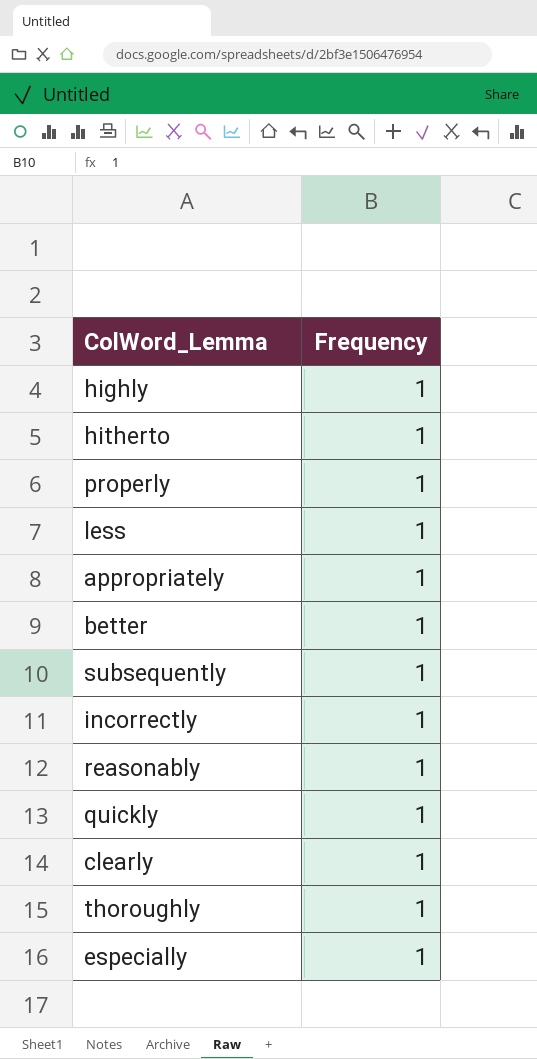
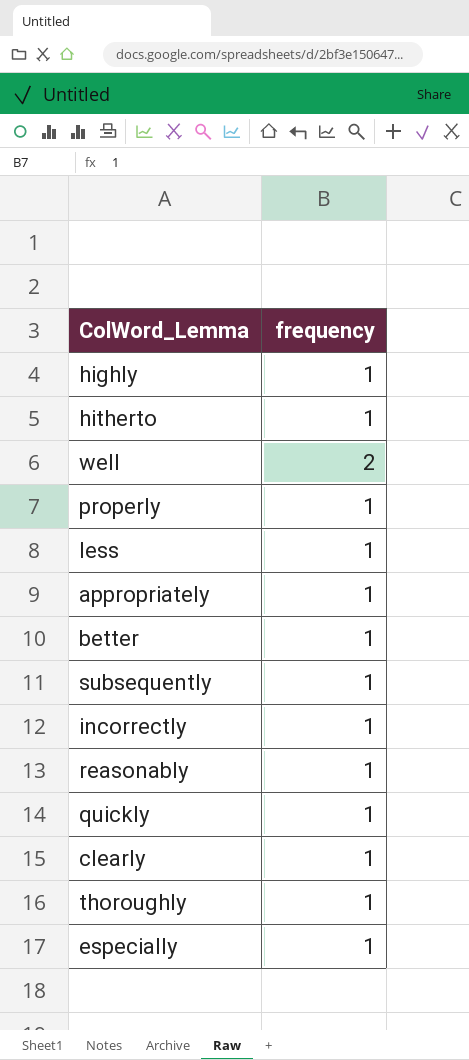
column name: Frequency -> frequency
row well: none -> 2

